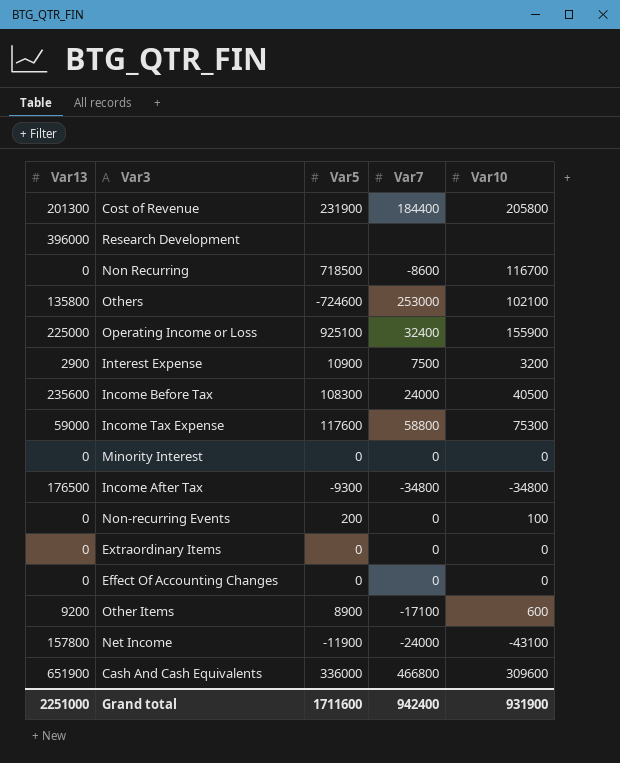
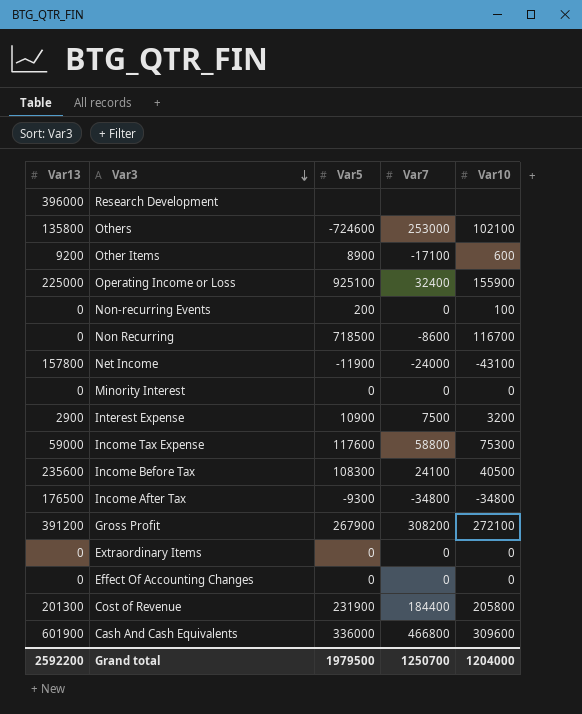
row order: none -> Var3 descending
Income Before Tax | Var7: 24000 -> 24100
row Gross Profit: none -> 391200 | 267900 | 308200 | 272100
Cash And Cash Equivalents | Var13: 651900 -> 601900
Grand total | Var13: 2251000 -> 2592200
Grand total | Var5: 1711600 -> 1979500
Grand total | Var7: 942400 -> 1250700
Grand total | Var10: 931900 -> 1204000

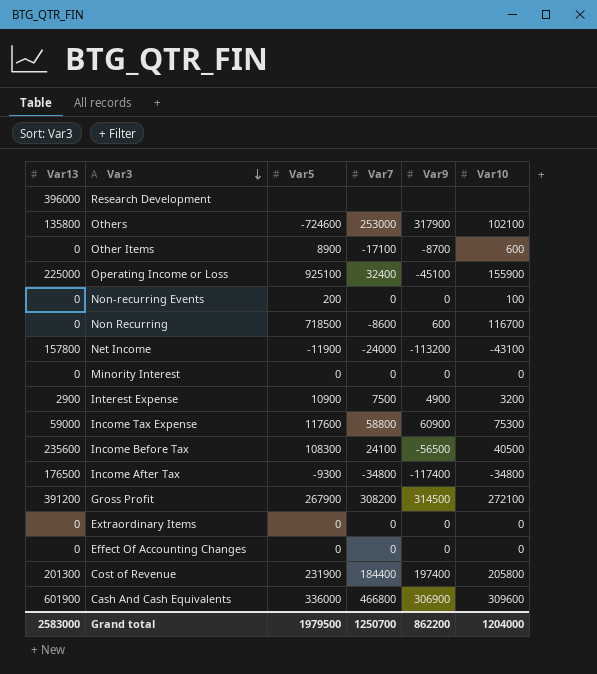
column Var9 | position: none -> 5
Other Items | Var13: 9200 -> 0
Grand total | Var13: 2592200 -> 2583000

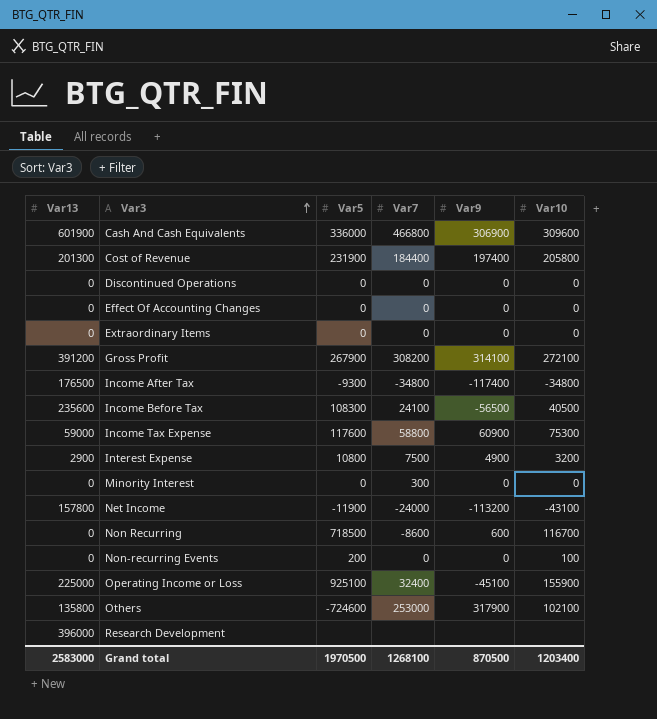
row order: Var3 descending -> Var3 ascending
row Other Items: 0 | 8900 | -17100 | -8700 | 600 -> none
row Discontinued Operations: none -> 0 | 0 | 0 | 0 | 0
Gross Profit | Var9: 314500 -> 314100
Interest Expense | Var5: 10900 -> 10800
Minority Interest | Var7: 0 -> 300
Grand total | Var5: 1979500 -> 1970500
Grand total | Var7: 1250700 -> 1268100
Grand total | Var9: 862200 -> 870500
Grand total | Var10: 1204000 -> 1203400

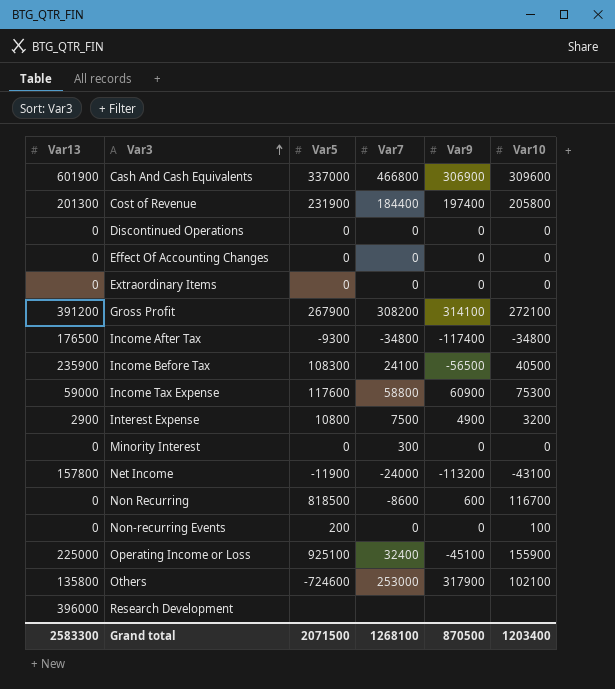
Cash And Cash Equivalents | Var5: 336000 -> 337000
Income Before Tax | Var13: 235600 -> 235900
Non Recurring | Var5: 718500 -> 818500
Grand total | Var13: 2583000 -> 2583300
Grand total | Var5: 1970500 -> 2071500

